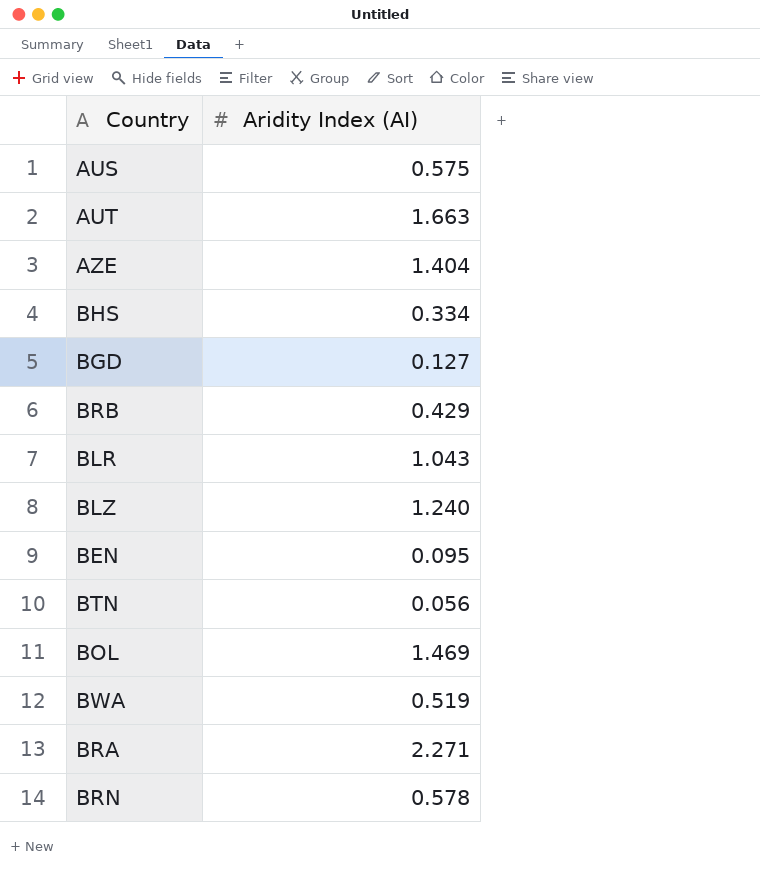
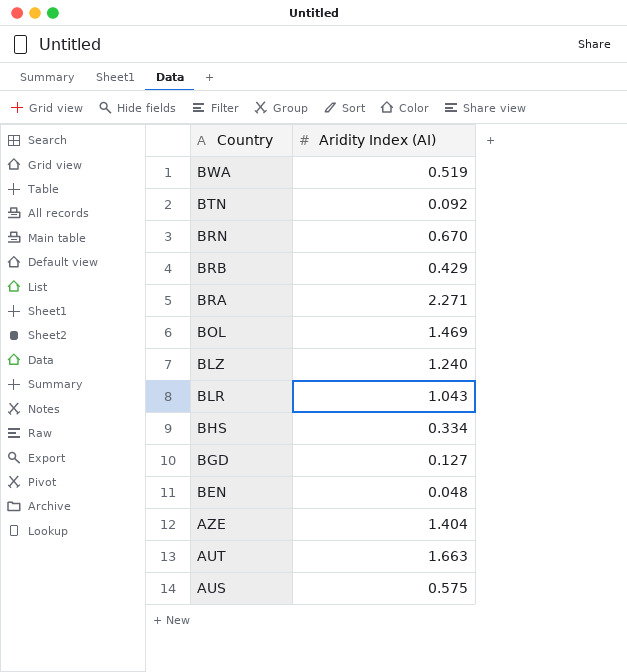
row order: none -> Country descending
BTN | Aridity Index (AI): 0.056 -> 0.092
BRN | Aridity Index (AI): 0.578 -> 0.670
BEN | Aridity Index (AI): 0.095 -> 0.048

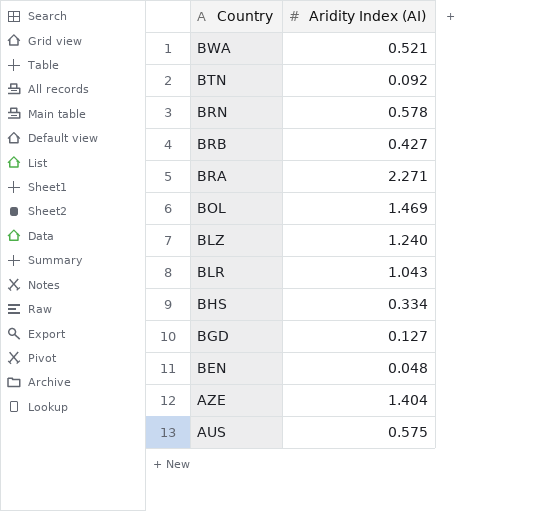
row AUT: 1.663 -> none
BWA | Aridity Index (AI): 0.519 -> 0.521
BRN | Aridity Index (AI): 0.670 -> 0.578
BRB | Aridity Index (AI): 0.429 -> 0.427

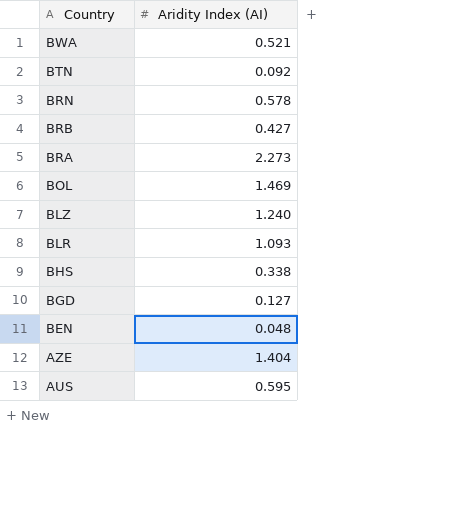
BRA | Aridity Index (AI): 2.271 -> 2.273
BLR | Aridity Index (AI): 1.043 -> 1.093
BHS | Aridity Index (AI): 0.334 -> 0.338
AUS | Aridity Index (AI): 0.575 -> 0.595

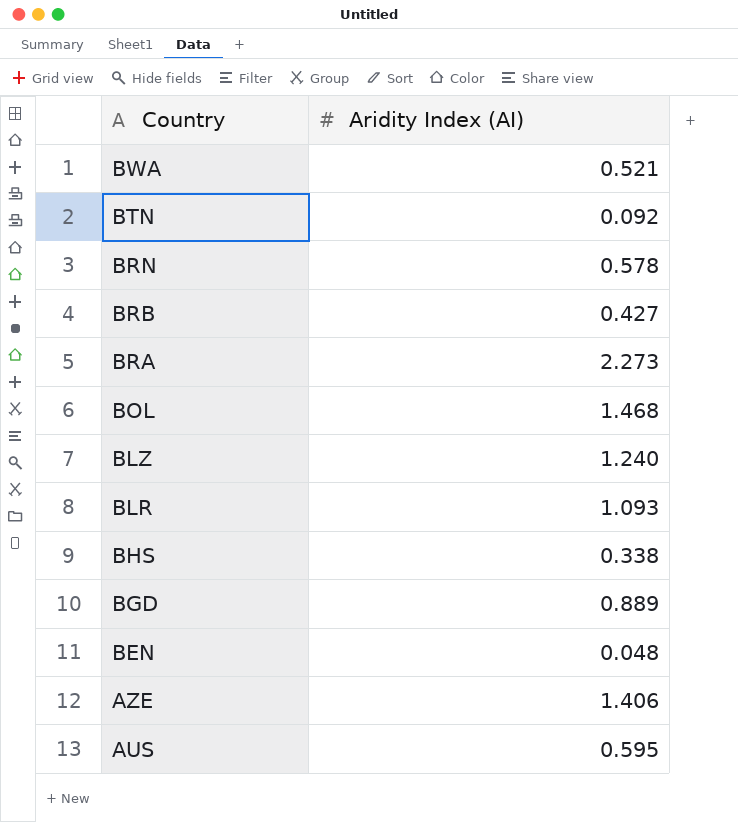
BOL | Aridity Index (AI): 1.469 -> 1.468
BGD | Aridity Index (AI): 0.127 -> 0.889
AZE | Aridity Index (AI): 1.404 -> 1.406

